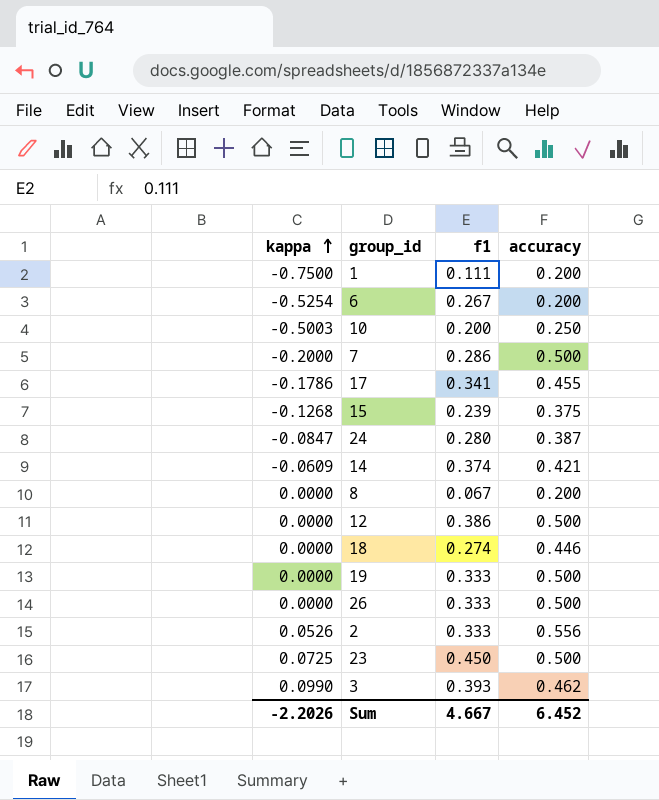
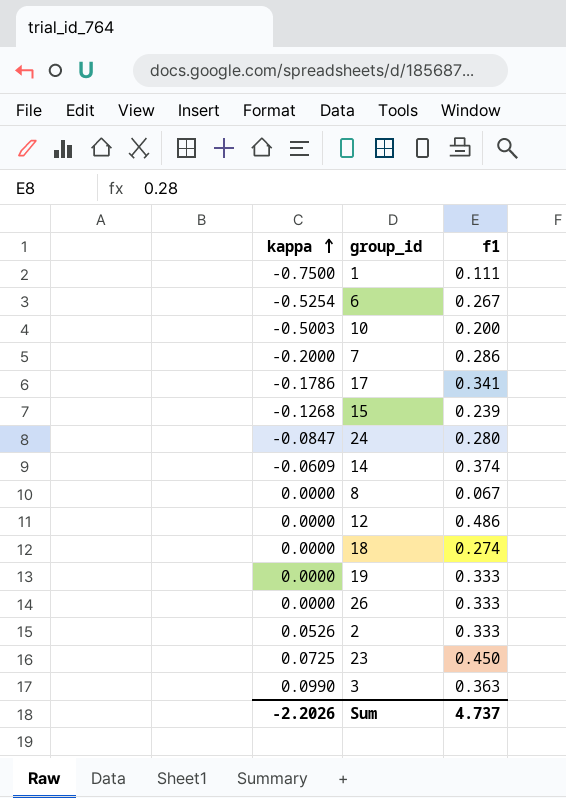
column accuracy | position: 4 -> none
12 | f1: 0.386 -> 0.486
3 | f1: 0.393 -> 0.363
Sum | f1: 4.667 -> 4.737

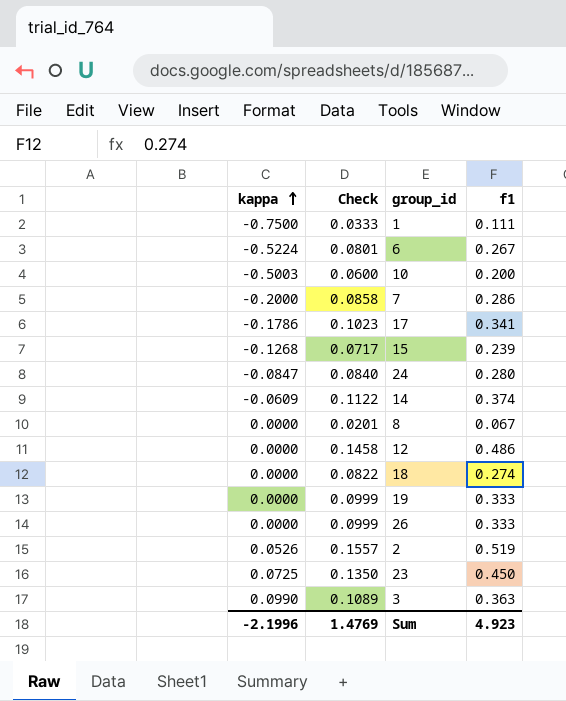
column Check | formula: none -> [f1] * 0.3
6 | kappa: -0.5254 -> -0.5224
2 | f1: 0.333 -> 0.519
Sum | kappa: -2.2026 -> -2.1996
Sum | f1: 4.737 -> 4.923

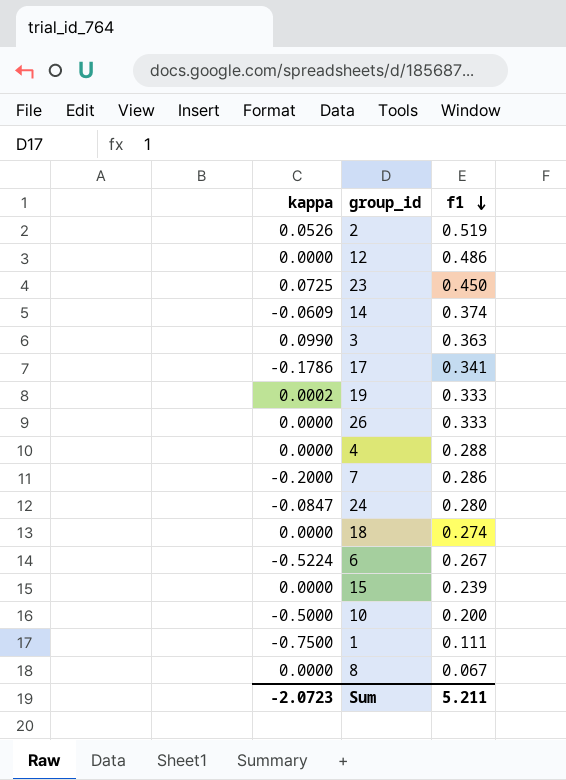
row order: kappa ascending -> f1 descending
column Check | formula: [f1] * 0.3 -> none
19 | kappa: 0.0000 -> 0.0002
row 4: none -> 0.0000 | 0.288
15 | kappa: -0.1268 -> 0.0000
10 | kappa: -0.5003 -> -0.5000
Sum | kappa: -2.1996 -> -2.0723
Sum | f1: 4.923 -> 5.211

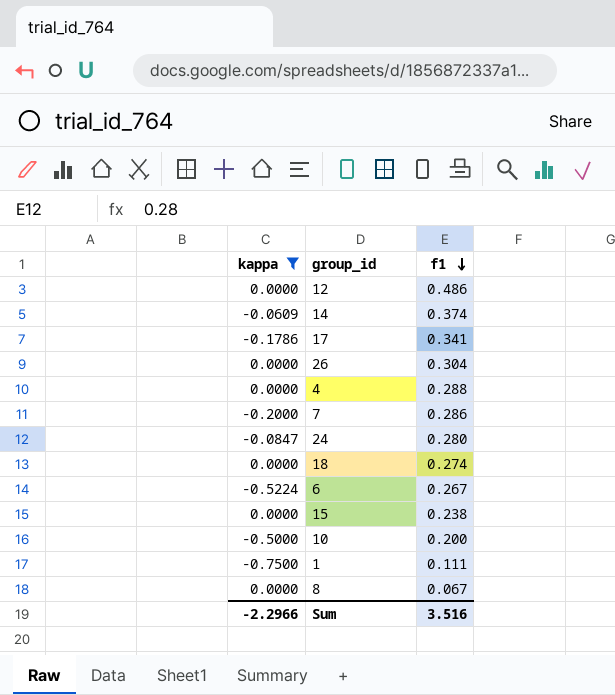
filter: none -> kappa <= 0.0000
26 | f1: 0.333 -> 0.304
15 | f1: 0.239 -> 0.238
Sum | kappa: -2.0723 -> -2.2966
Sum | f1: 5.211 -> 3.516

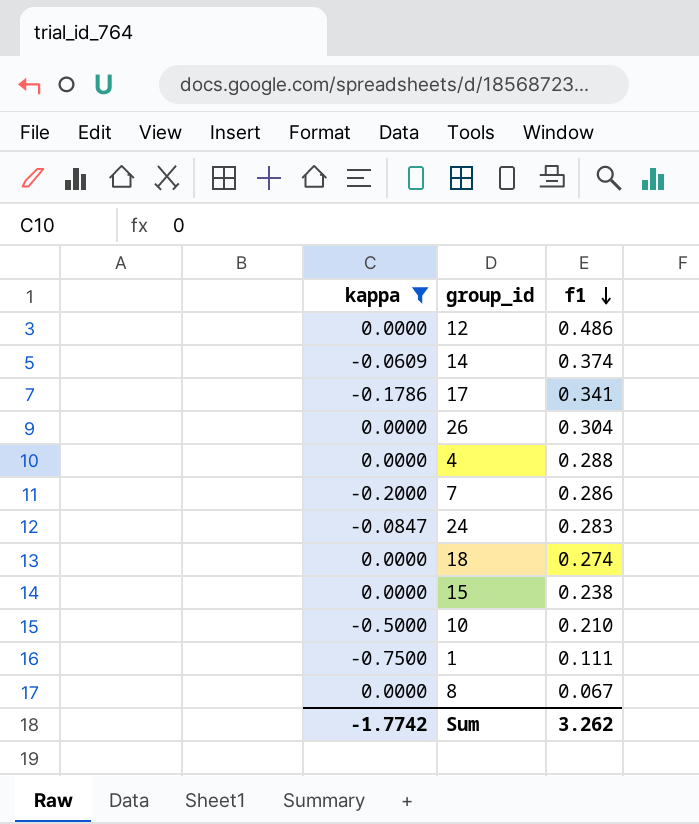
row 6: -0.5224 | 0.267 -> none
24 | f1: 0.280 -> 0.283
10 | f1: 0.200 -> 0.210
Sum | kappa: -2.2966 -> -1.7742
Sum | f1: 3.516 -> 3.262

